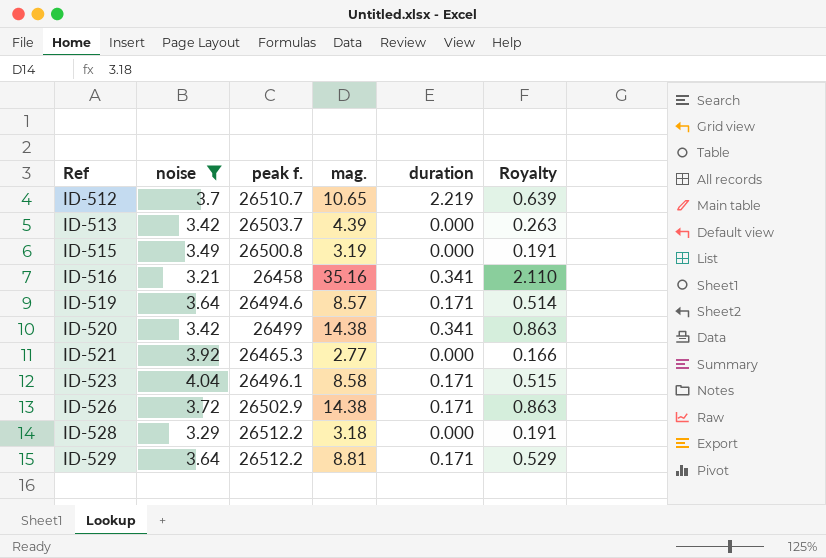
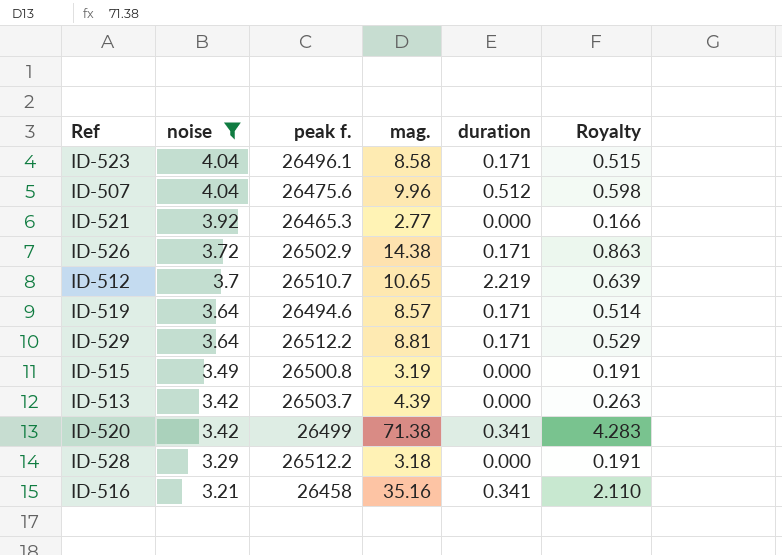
row order: Ref ascending -> noise descending
row ID-507: none -> 4.04 | 26475.6 | 9.96 | 0.512 | 0.598
ID-520 | mag.: 14.38 -> 71.38
ID-520 | Royalty: 0.863 -> 4.283

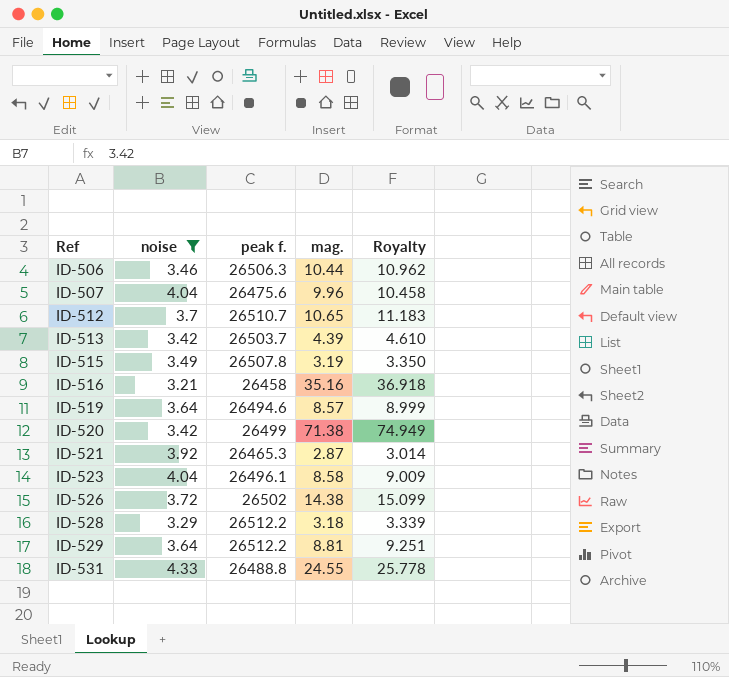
row order: noise descending -> Ref ascending
column duration | position: 5 -> none
column Royalty | formula: [mag.] * 0.06 -> [mag.] * 1.05
row ID-506: none -> 3.46 | 26506.3 | 10.44 | 10.962
ID-515 | peak f.: 26500.8 -> 26507.8
ID-521 | mag.: 2.77 -> 2.87
ID-526 | peak f.: 26502.9 -> 26502
row ID-531: none -> 4.33 | 26488.8 | 24.55 | 25.778

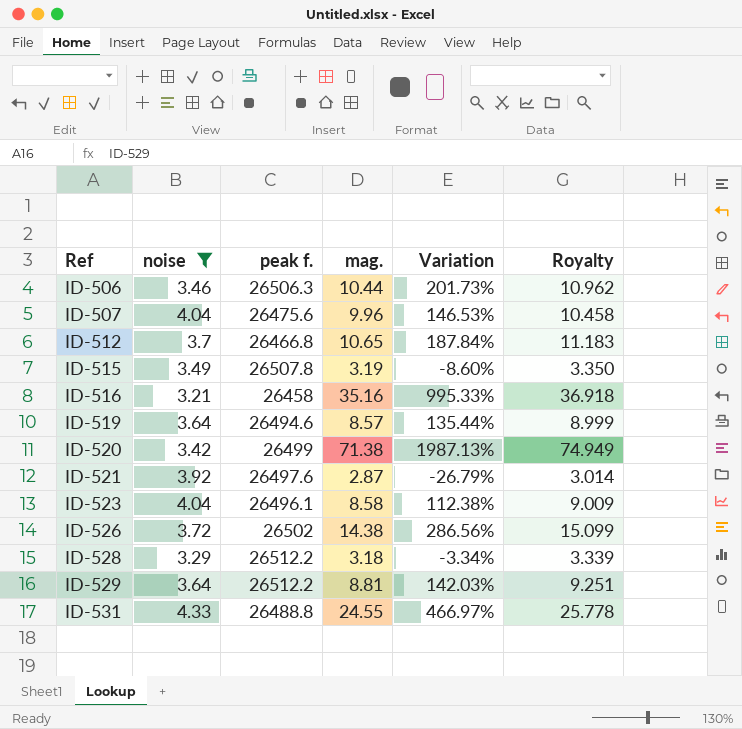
column Variation | formula: none -> ([mag.] - [noise]) / [noise]
row ID-513: 3.42 | 26503.7 | 4.39 | 4.610 -> none
ID-512 | peak f.: 26510.7 -> 26466.8
ID-521 | peak f.: 26465.3 -> 26497.6

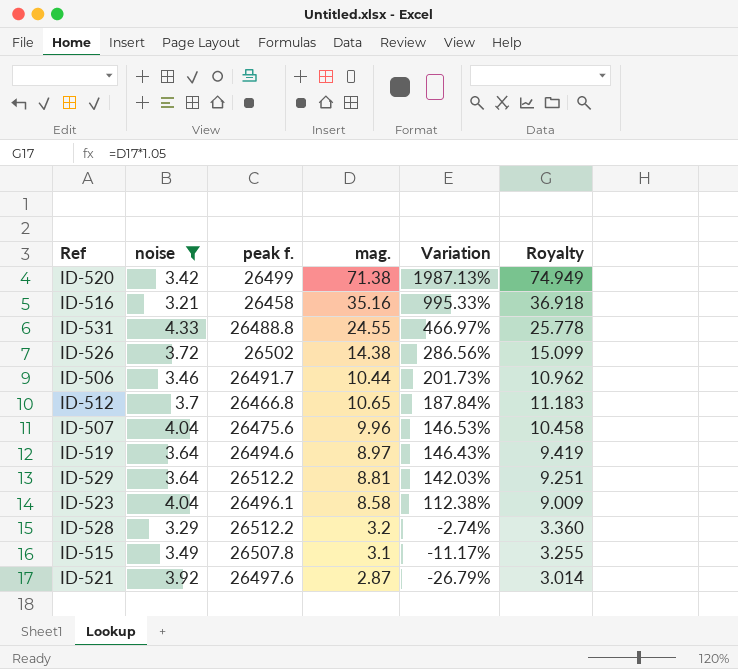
row order: Ref ascending -> Variation descending
ID-506 | peak f.: 26506.3 -> 26491.7
ID-519 | mag.: 8.57 -> 8.97
ID-519 | Variation: 135.44% -> 146.43%
ID-519 | Royalty: 8.999 -> 9.419
ID-528 | mag.: 3.18 -> 3.2
ID-528 | Variation: -3.34% -> -2.74%
ID-528 | Royalty: 3.339 -> 3.360
ID-515 | mag.: 3.19 -> 3.1
ID-515 | Variation: -8.60% -> -11.17%
ID-515 | Royalty: 3.350 -> 3.255

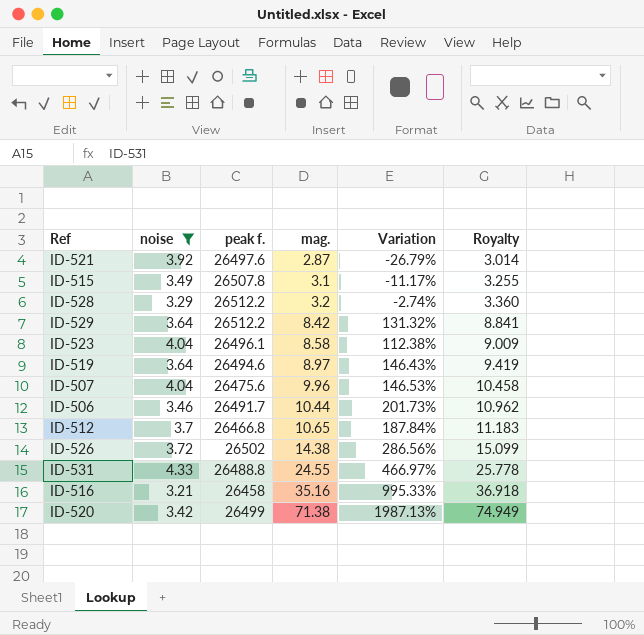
row order: Variation descending -> mag. ascending
ID-529 | mag.: 8.81 -> 8.42
ID-529 | Variation: 142.03% -> 131.32%
ID-529 | Royalty: 9.251 -> 8.841

